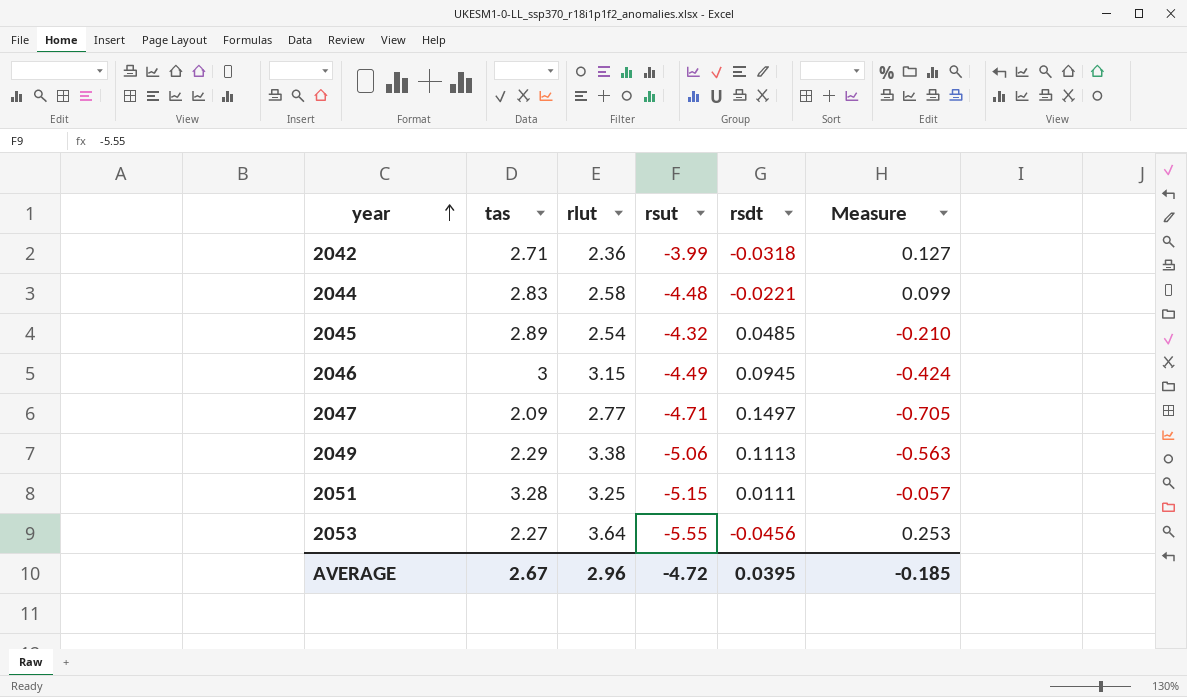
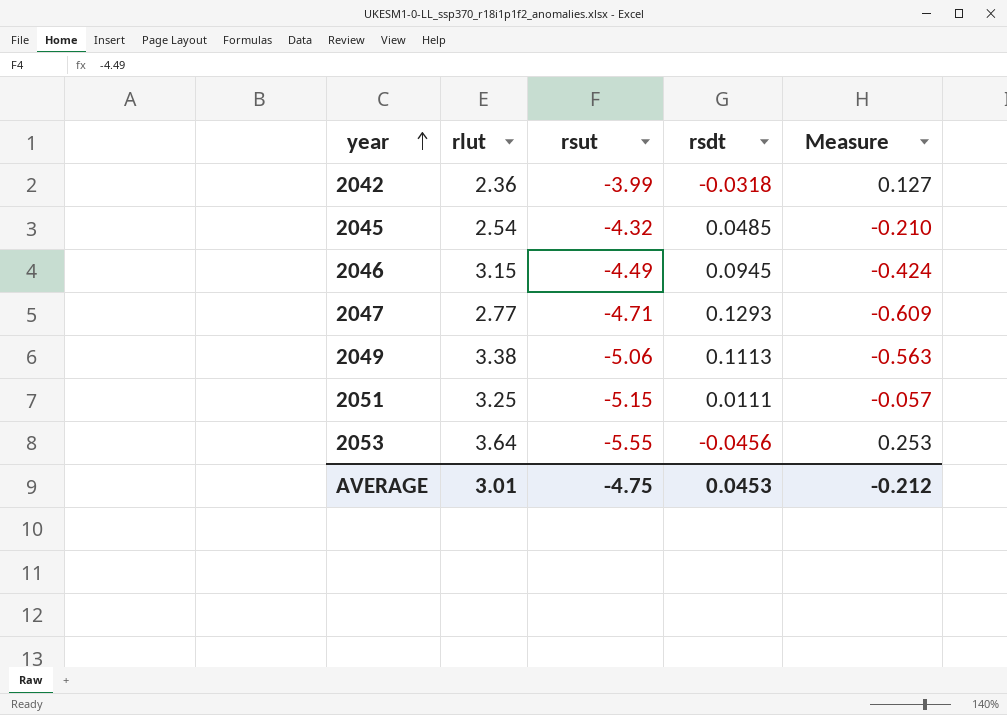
column tas | position: 2 -> none
row 2044: 2.83 | 2.58 | -4.48 | -0.0221 | 0.099 -> none
2047 | rsdt: 0.1497 -> 0.1293
2047 | Measure: -0.705 -> -0.609
AVERAGE | rlut: 2.96 -> 3.01
AVERAGE | rsut: -4.72 -> -4.75
AVERAGE | rsdt: 0.0395 -> 0.0453
AVERAGE | Measure: -0.185 -> -0.212

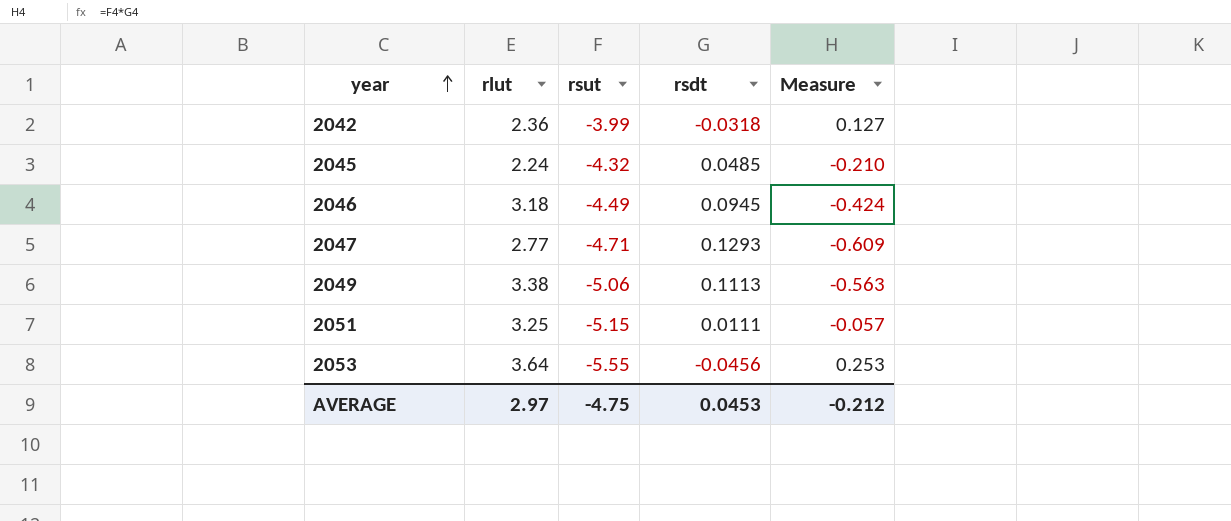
2045 | rlut: 2.54 -> 2.24
2046 | rlut: 3.15 -> 3.18
AVERAGE | rlut: 3.01 -> 2.97

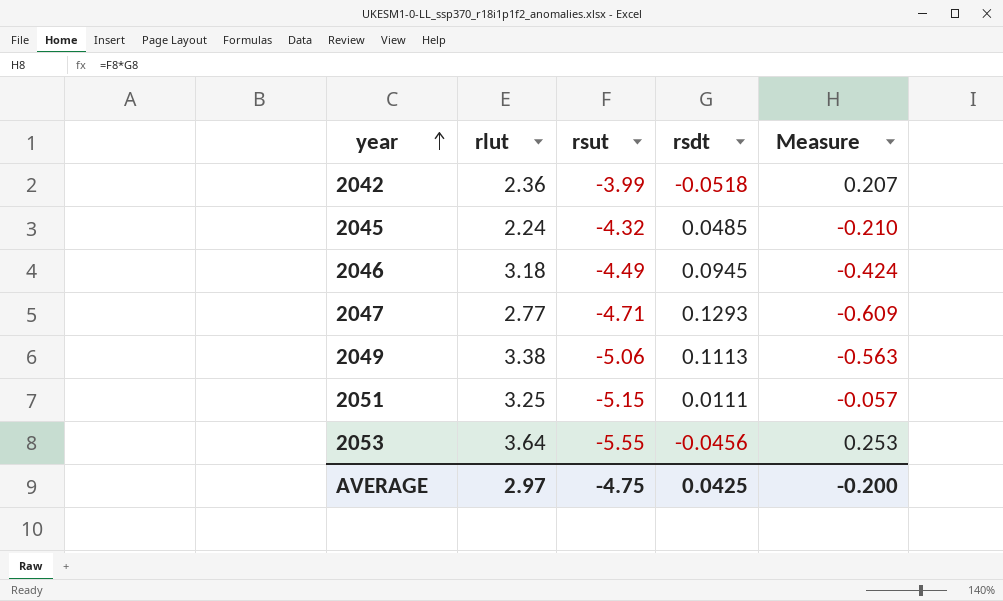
2042 | rsdt: -0.0318 -> -0.0518
2042 | Measure: 0.127 -> 0.207
AVERAGE | rsdt: 0.0453 -> 0.0425
AVERAGE | Measure: -0.212 -> -0.200

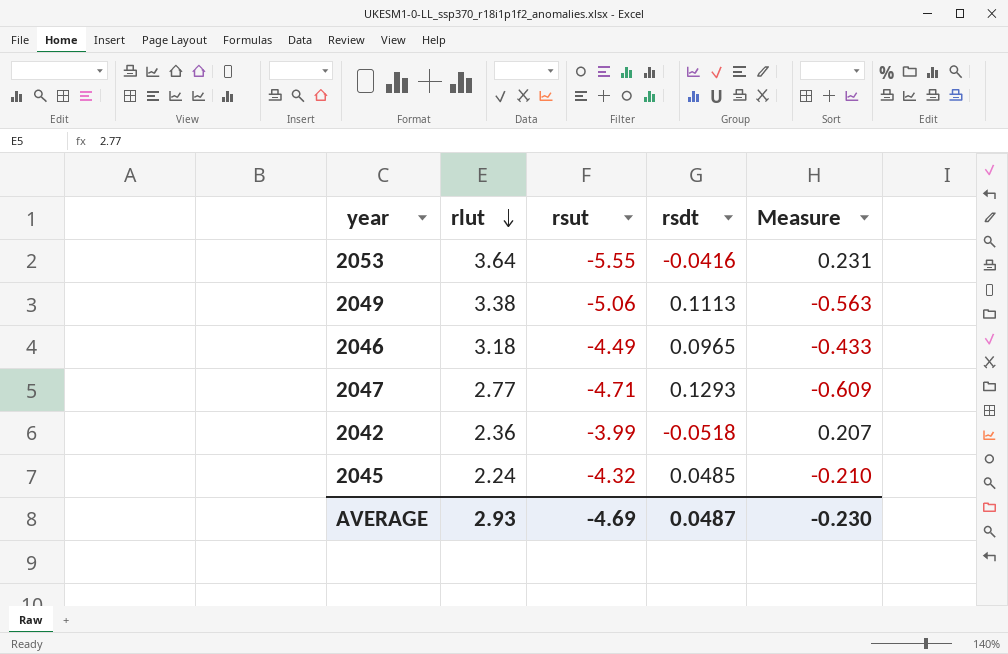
row order: year ascending -> rlut descending
row 2051: 3.25 | -5.15 | 0.0111 | -0.057 -> none
2053 | rsdt: -0.0456 -> -0.0416
2053 | Measure: 0.253 -> 0.231
2046 | rsdt: 0.0945 -> 0.0965
2046 | Measure: -0.424 -> -0.433
AVERAGE | rlut: 2.97 -> 2.93
AVERAGE | rsut: -4.75 -> -4.69
AVERAGE | rsdt: 0.0425 -> 0.0487
AVERAGE | Measure: -0.200 -> -0.230

